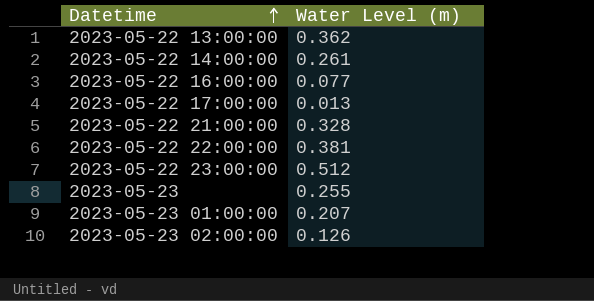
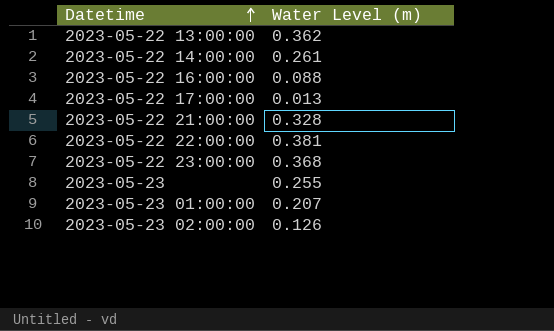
2023-05-22 16:00:00 | Water Level (m): 0.077 -> 0.088
2023-05-22 23:00:00 | Water Level (m): 0.512 -> 0.368

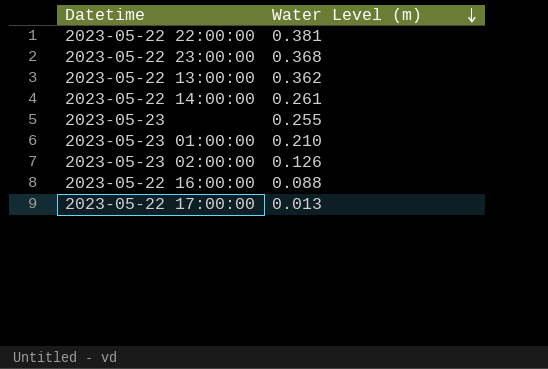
row order: Datetime ascending -> Water Level (m) descending
row 2023-05-22 21:00:00: 0.328 -> none
2023-05-23 01:00:00 | Water Level (m): 0.207 -> 0.210

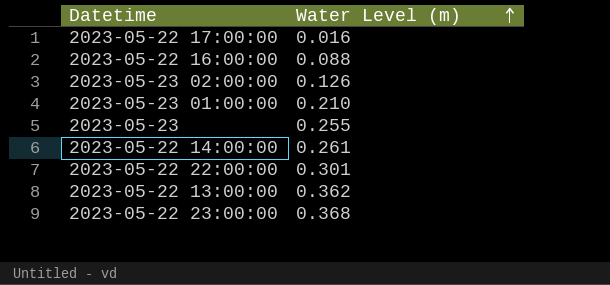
row order: Water Level (m) descending -> Water Level (m) ascending
2023-05-22 17:00:00 | Water Level (m): 0.013 -> 0.016
2023-05-22 22:00:00 | Water Level (m): 0.381 -> 0.301

